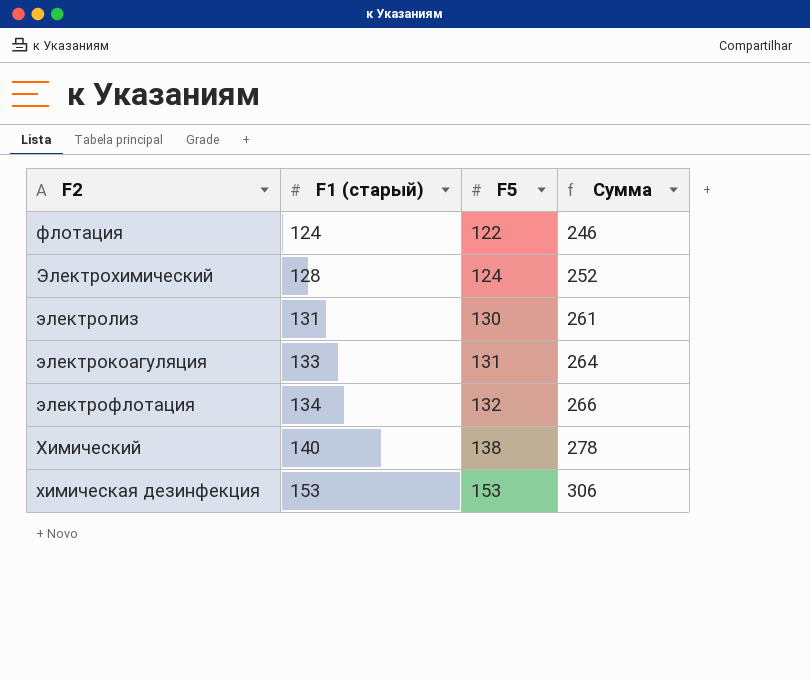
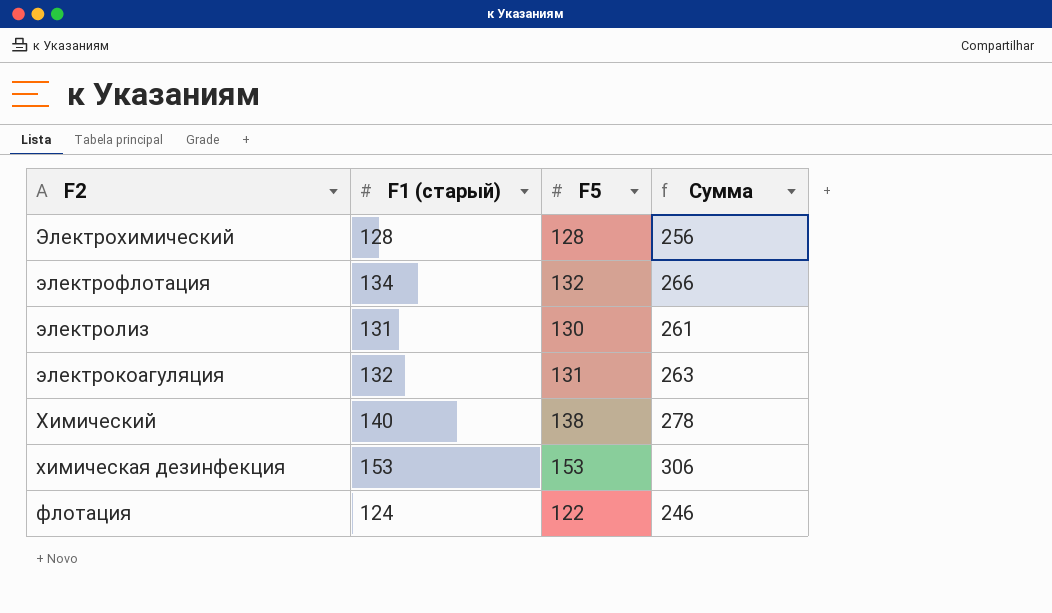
row order: F1 (старый) ascending -> F2 descending
Электрохимический | F5: 124 -> 128
Электрохимический | Сумма: 252 -> 256
электрокоагуляция | F1 (старый): 133 -> 132
электрокоагуляция | Сумма: 264 -> 263

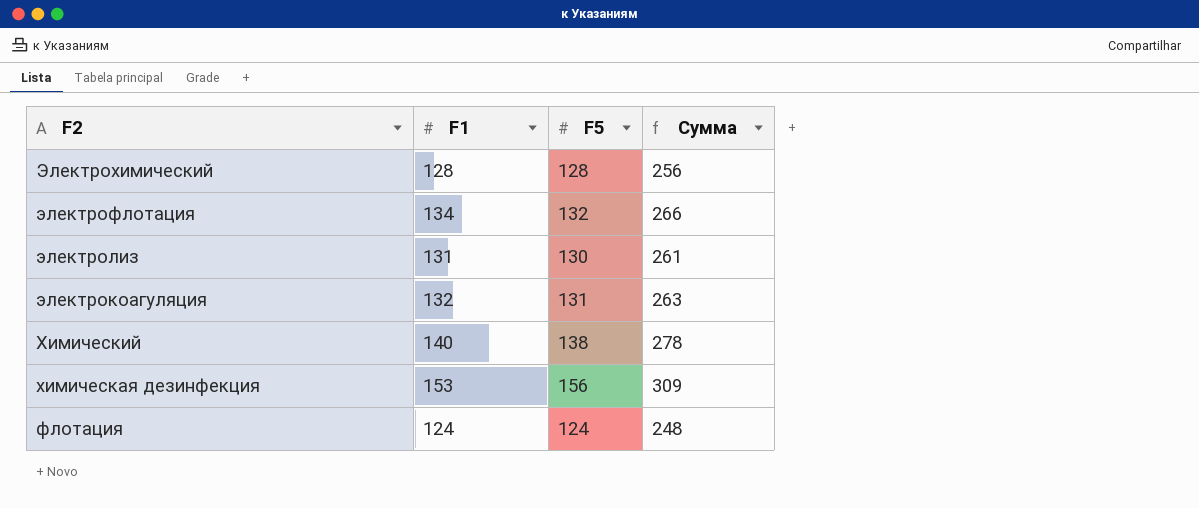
column name: F1 (старый) -> F1
химическая дезинфекция | F5: 153 -> 156
химическая дезинфекция | Сумма: 306 -> 309
флотация | F5: 122 -> 124
флотация | Сумма: 246 -> 248

